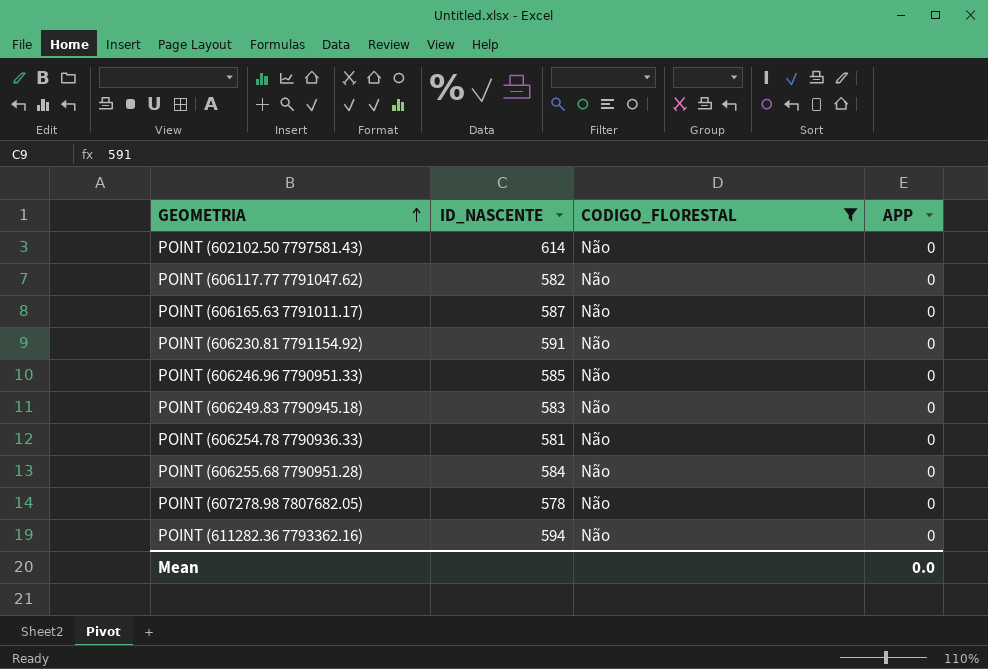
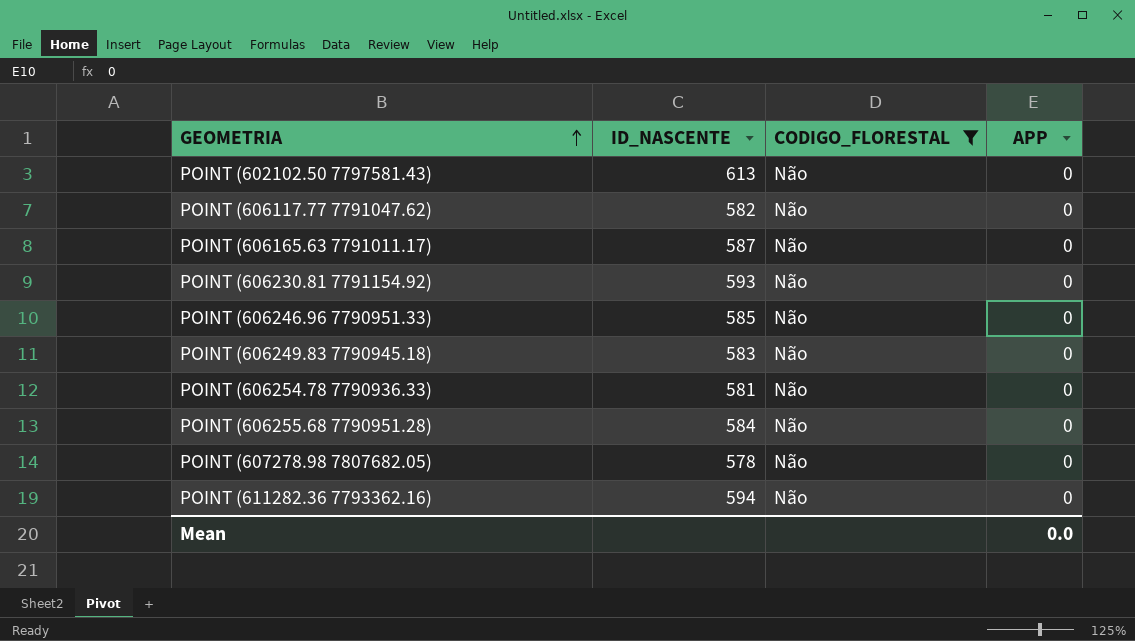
POINT (602102.50 7797581.43) | ID_NASCENTE: 614 -> 613
POINT (606230.81 7791154.92) | ID_NASCENTE: 591 -> 593

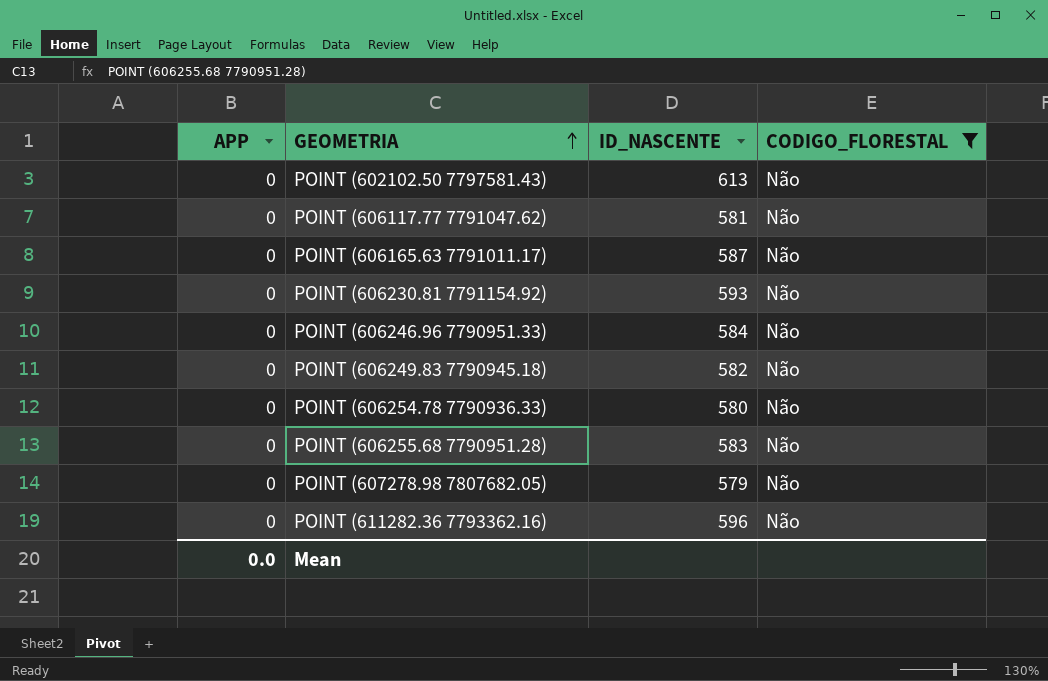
column APP | position: 4 -> 1
POINT (606117.77 7791047.62) | ID_NASCENTE: 582 -> 581
POINT (606246.96 7790951.33) | ID_NASCENTE: 585 -> 584
POINT (606249.83 7790945.18) | ID_NASCENTE: 583 -> 582
POINT (606254.78 7790936.33) | ID_NASCENTE: 581 -> 580
POINT (606255.68 7790951.28) | ID_NASCENTE: 584 -> 583
POINT (607278.98 7807682.05) | ID_NASCENTE: 578 -> 579
POINT (611282.36 7793362.16) | ID_NASCENTE: 594 -> 596

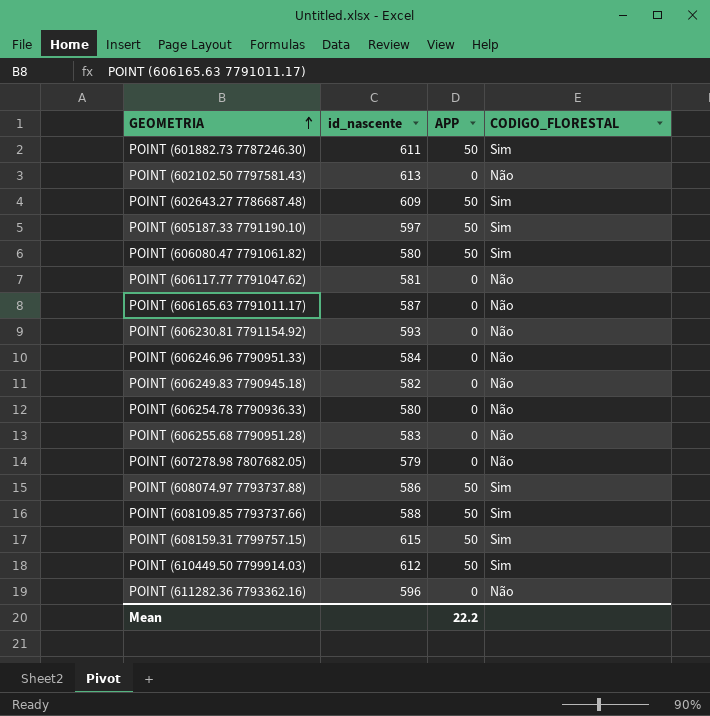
filter: CODIGO_FLORESTAL = Não -> none
column name: ID_NASCENTE -> id_nascente
column APP | position: 1 -> 3
Mean | APP: 0.0 -> 22.2

